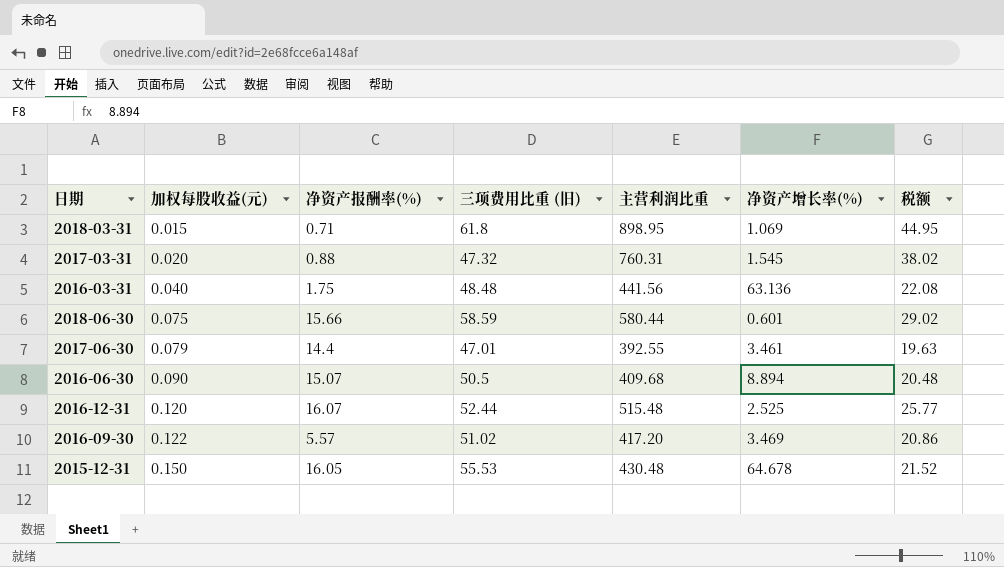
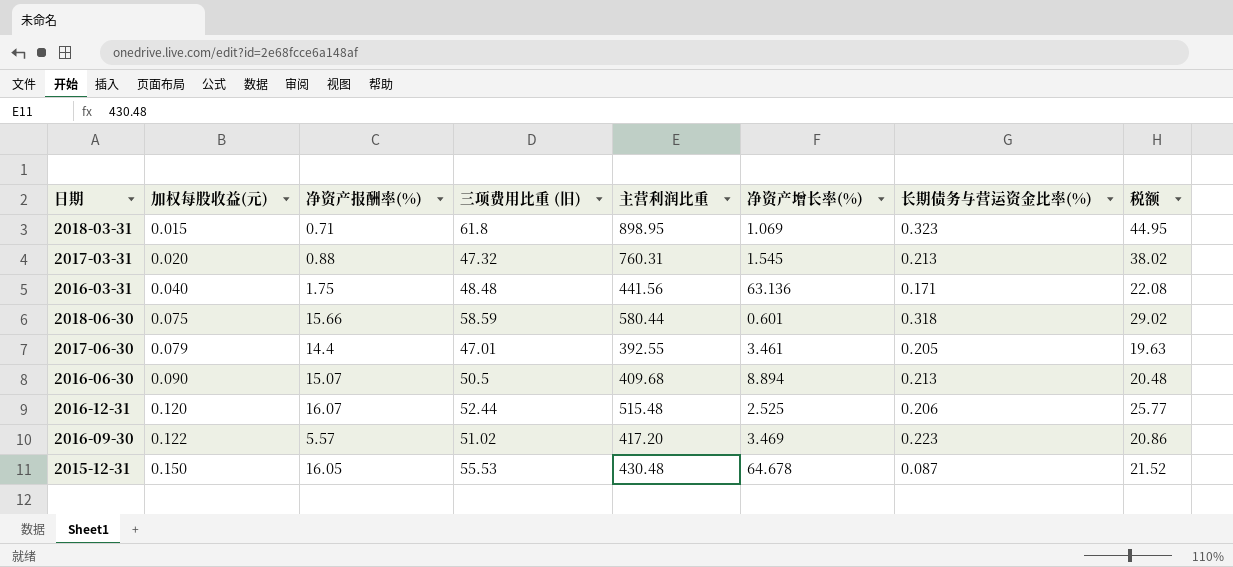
column 长期债务与营运资金比率(%) | position: none -> 7

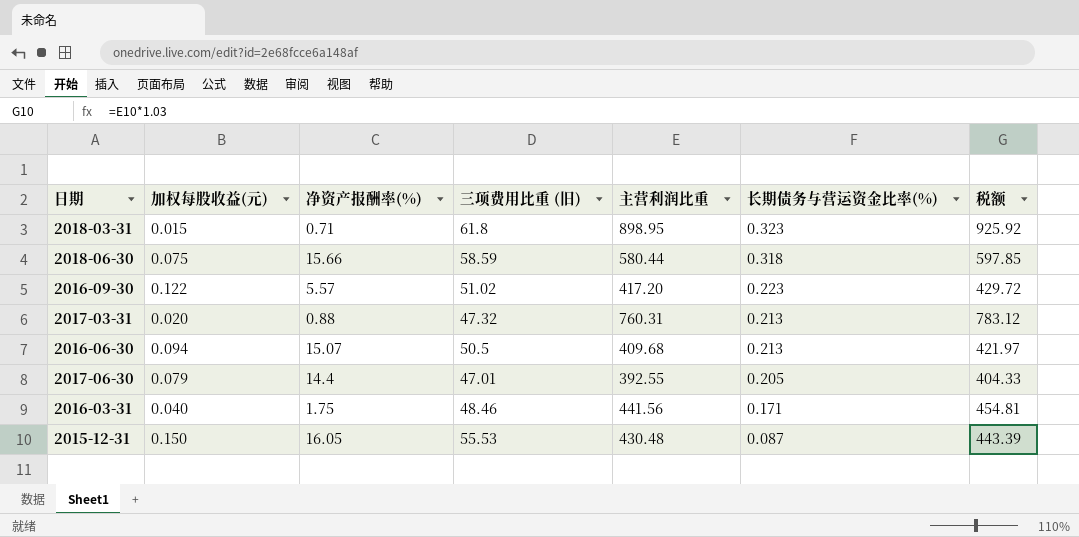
row order: 加权每股收益(元) ascending -> 长期债务与营运资金比率(%) descending
column 净资产增长率(%) | position: 6 -> none
column 税额 | formula: [主营利润比重] * 0.05 -> [主营利润比重] * 1.03
row 2016-12-31: 0.120 | 16.07 | 52.44 | 515.48 | 2.525 | 0.206 | 25.77 -> none
2016-06-30 | 加权每股收益(元): 0.090 -> 0.094
2016-03-31 | 三项费用比重 (旧): 48.48 -> 48.46

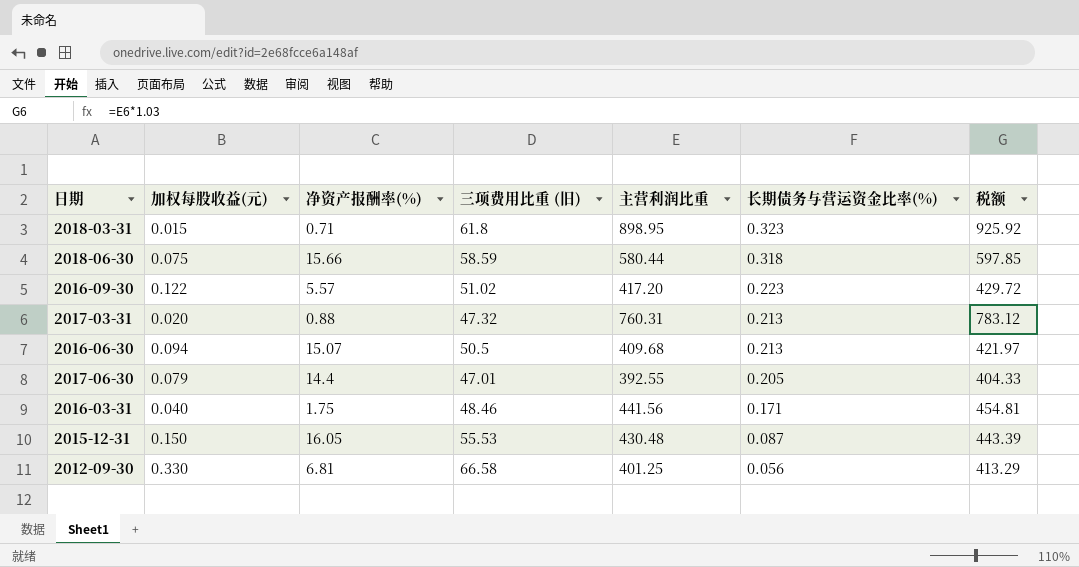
row 2012-09-30: none -> 0.330 | 6.81 | 66.58 | 401.25 | 0.056 | 413.29

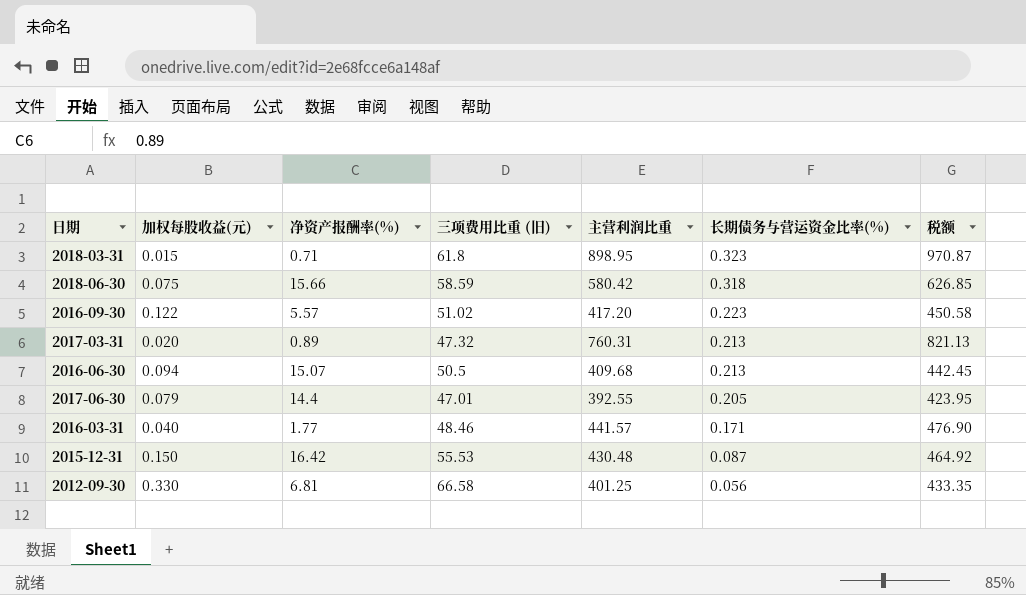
column 税额 | formula: [主营利润比重] * 1.03 -> [主营利润比重] * 1.08
2018-06-30 | 主营利润比重: 580.44 -> 580.42
2017-03-31 | 净资产报酬率(%): 0.88 -> 0.89
2016-03-31 | 净资产报酬率(%): 1.75 -> 1.77
2016-03-31 | 主营利润比重: 441.56 -> 441.57
2015-12-31 | 净资产报酬率(%): 16.05 -> 16.42

